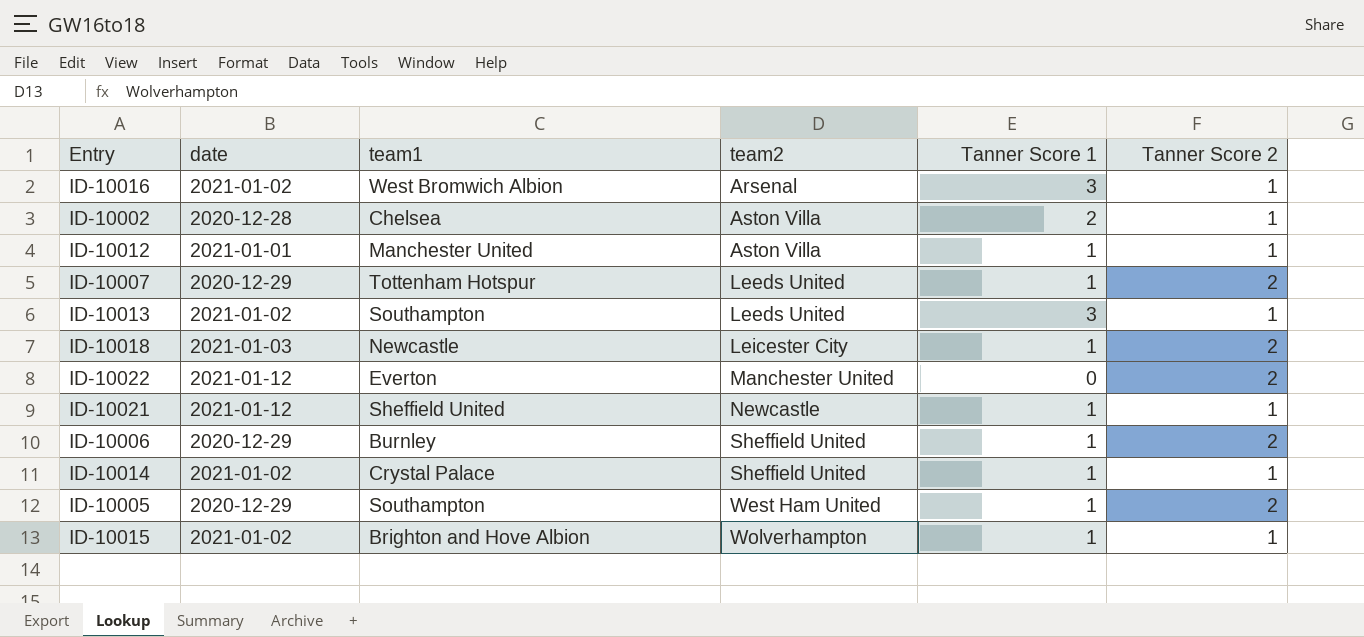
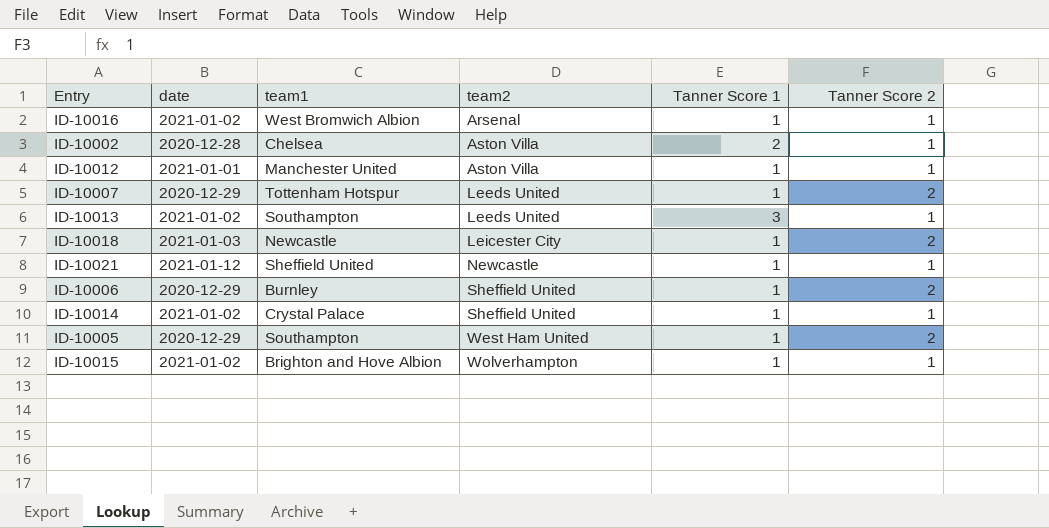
row ID-10022: 2021-01-12 | Everton | Manchester United | 0 | 2 -> none
ID-10016 | Tanner Score 1: 3 -> 1

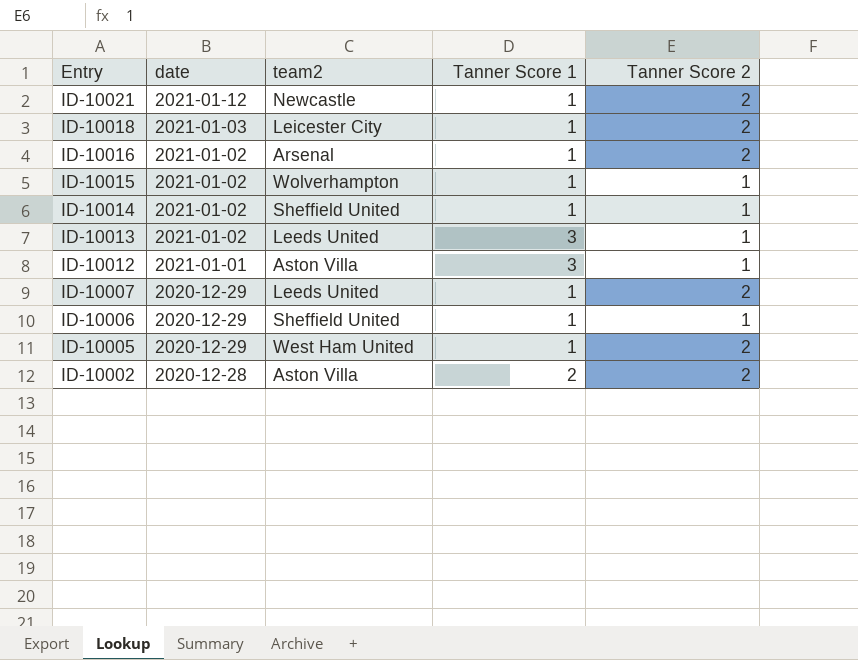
row order: team2 ascending -> Entry descending
column team1 | position: 3 -> none
ID-10021 | Tanner Score 2: 1 -> 2
ID-10016 | Tanner Score 2: 1 -> 2
ID-10012 | Tanner Score 1: 1 -> 3
ID-10006 | Tanner Score 2: 2 -> 1
ID-10002 | Tanner Score 2: 1 -> 2

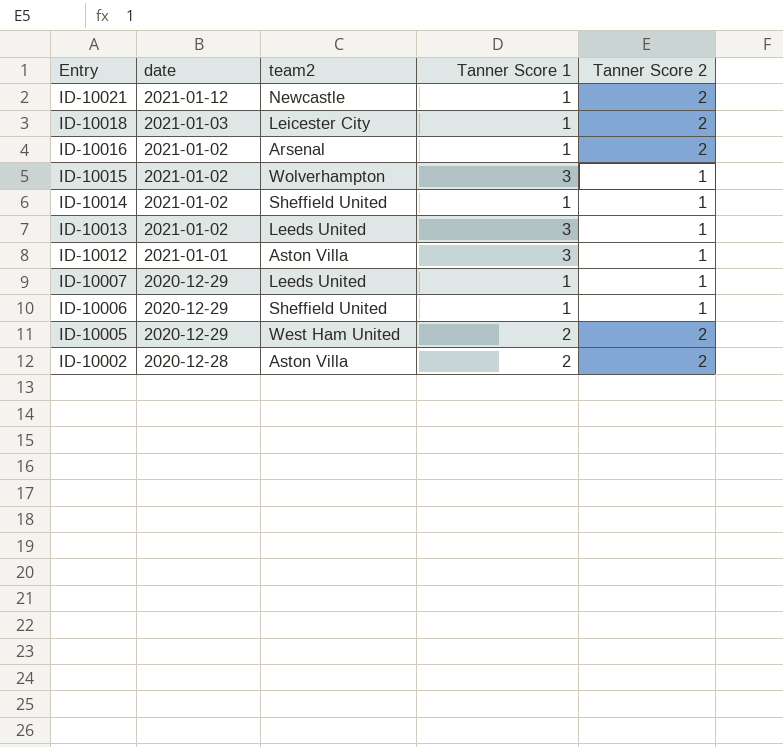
ID-10015 | Tanner Score 1: 1 -> 3
ID-10007 | Tanner Score 2: 2 -> 1
ID-10005 | Tanner Score 1: 1 -> 2

